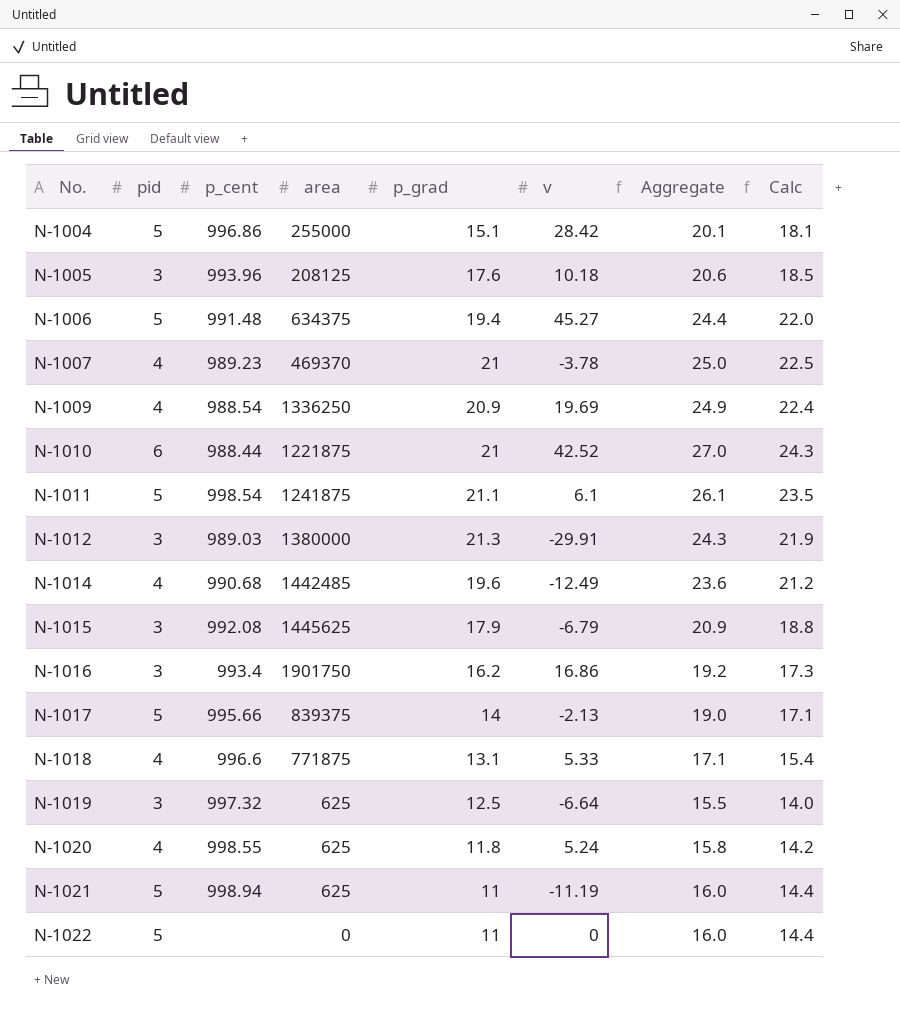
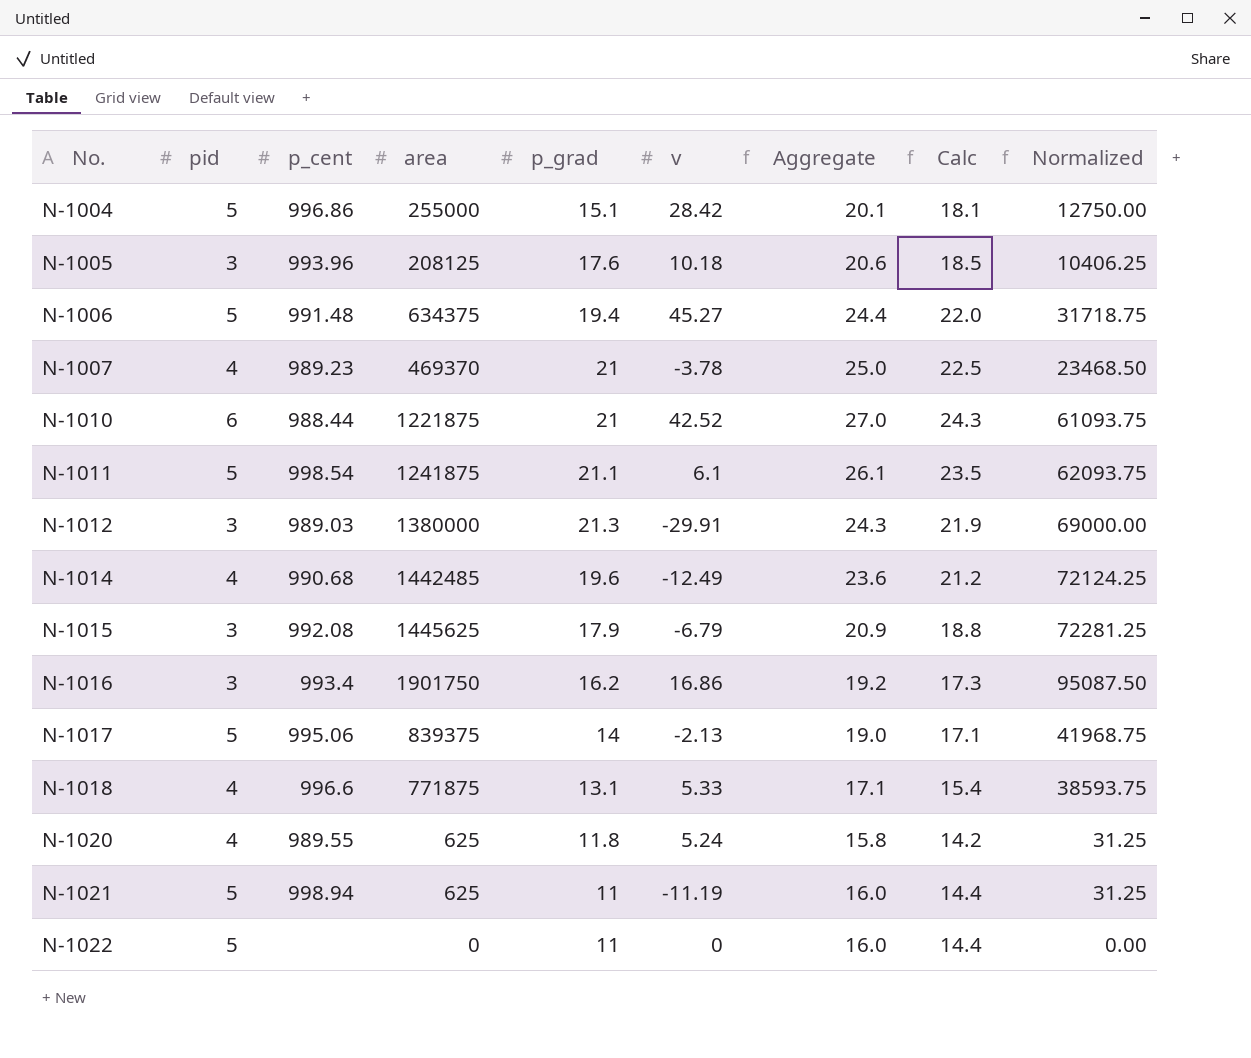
column Normalized | formula: none -> [area] * 0.05
row N-1009: 4 | 988.54 | 1336250 | 20.9 | 19.69 | 24.9 | 22.4 -> none
row N-1019: 3 | 997.32 | 625 | 12.5 | -6.64 | 15.5 | 14.0 -> none
N-1017 | p_cent: 995.66 -> 995.06
N-1020 | p_cent: 998.55 -> 989.55

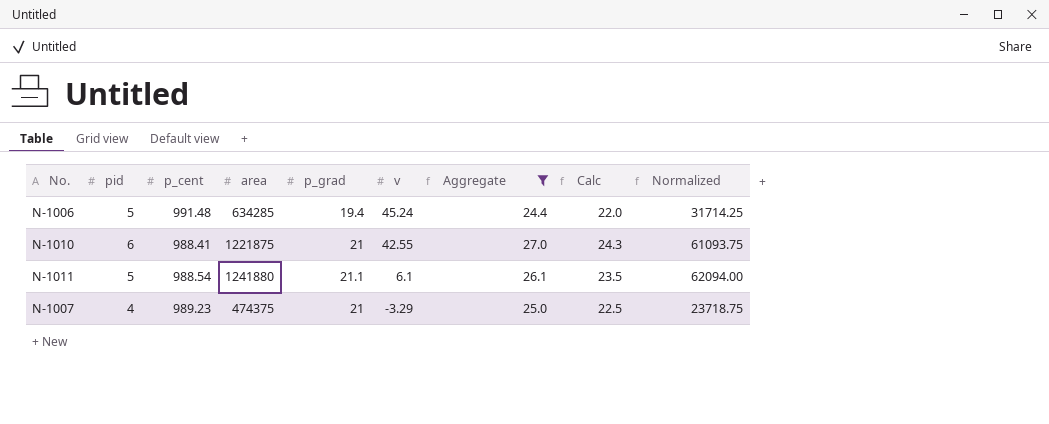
filter: none -> Aggregate >= 24.4
row order: No. ascending -> v descending
N-1006 | area: 634375 -> 634285
N-1006 | v: 45.27 -> 45.24
N-1006 | Normalized: 31718.75 -> 31714.25
N-1010 | p_cent: 988.44 -> 988.41
N-1010 | v: 42.52 -> 42.55
N-1011 | p_cent: 998.54 -> 988.54
N-1011 | area: 1241875 -> 1241880
N-1011 | Normalized: 62093.75 -> 62094.00
N-1007 | area: 469370 -> 474375
N-1007 | v: -3.78 -> -3.29
N-1007 | Normalized: 23468.50 -> 23718.75

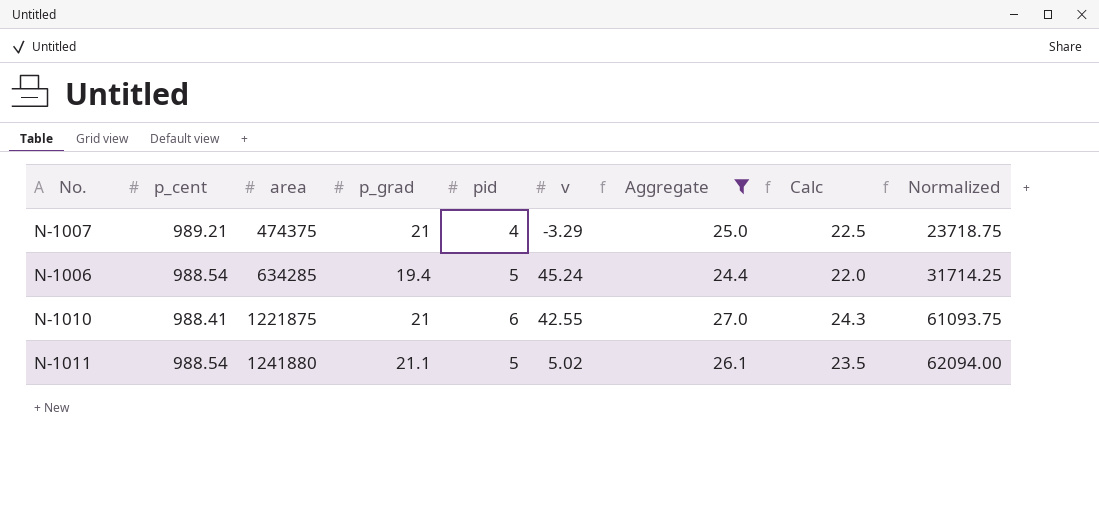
row order: v descending -> area ascending
column pid | position: 2 -> 5
N-1007 | p_cent: 989.23 -> 989.21
N-1006 | p_cent: 991.48 -> 988.54
N-1011 | v: 6.1 -> 5.02

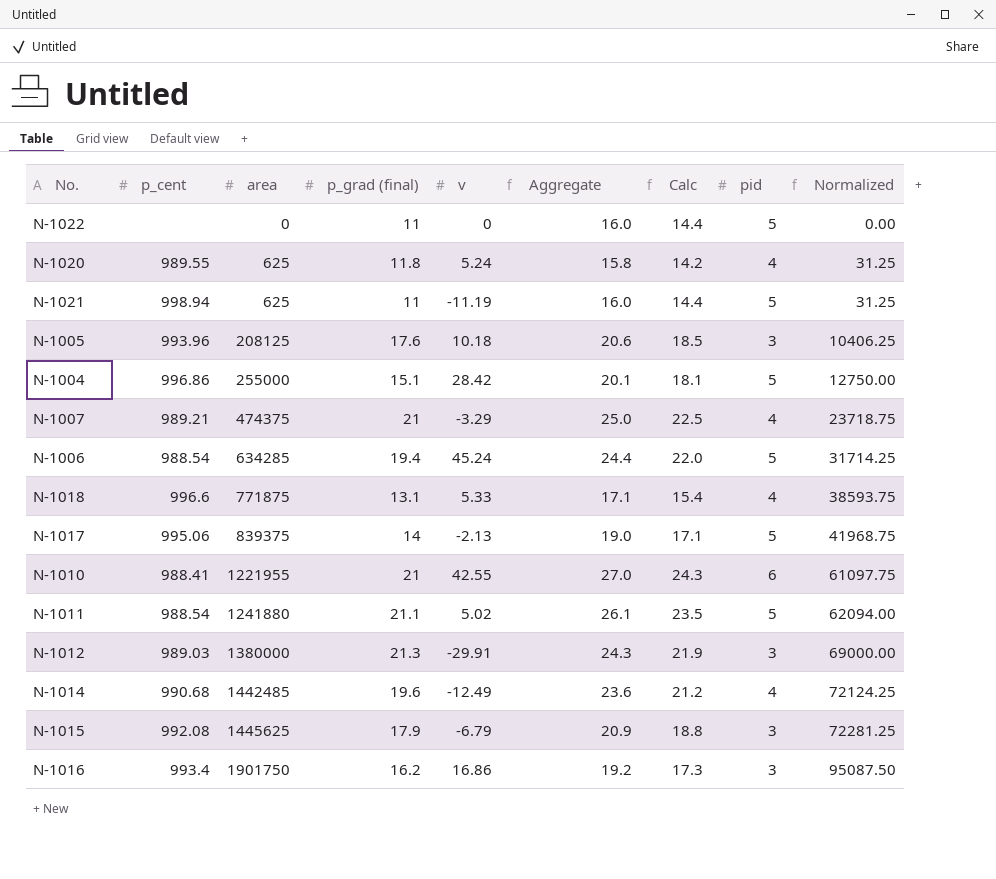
filter: Aggregate >= 24.4 -> none
column name: p_grad -> p_grad (final)
column pid | position: 5 -> 8
N-1010 | area: 1221875 -> 1221955
N-1010 | Normalized: 61093.75 -> 61097.75

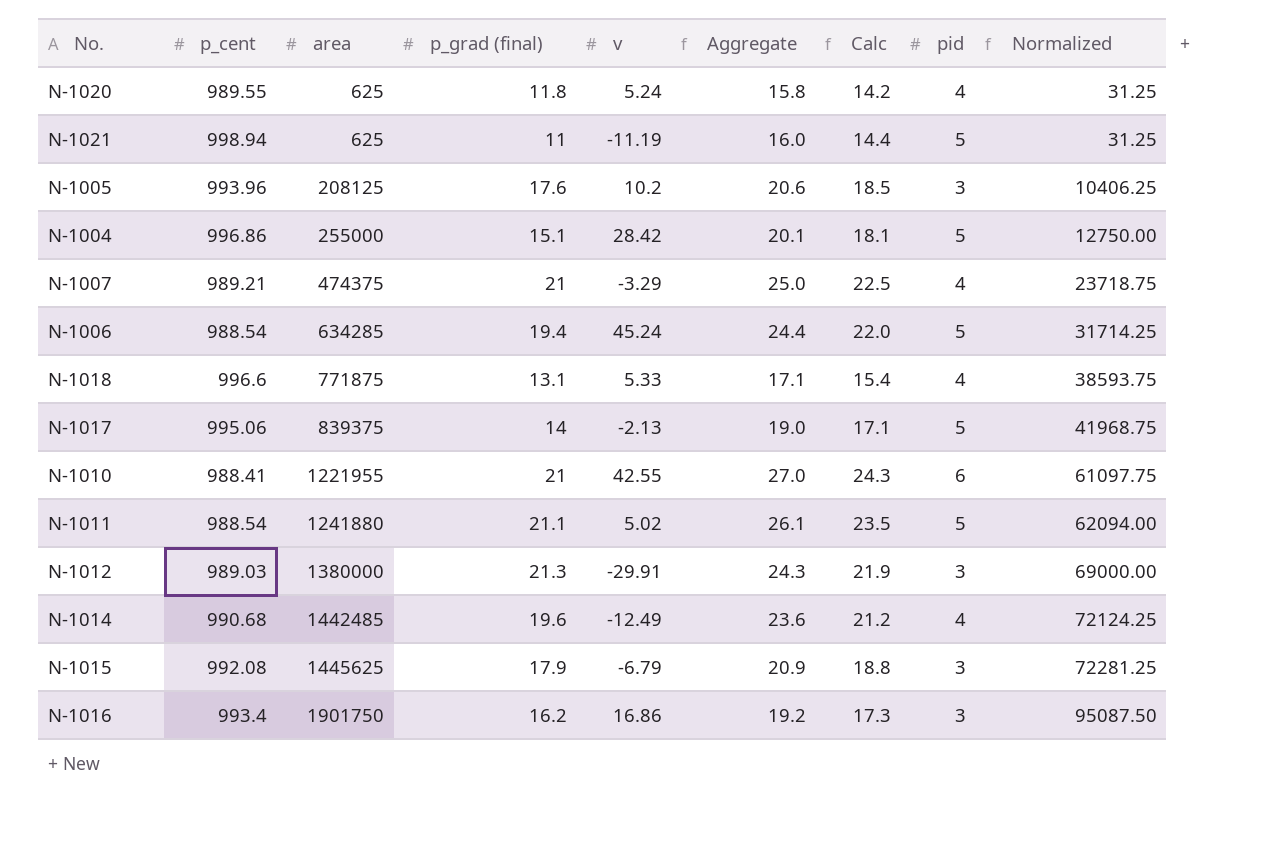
row N-1022: none | 0 | 11 | 0 | 16.0 | 14.4 | 5 | 0.00 -> none
N-1005 | v: 10.18 -> 10.2

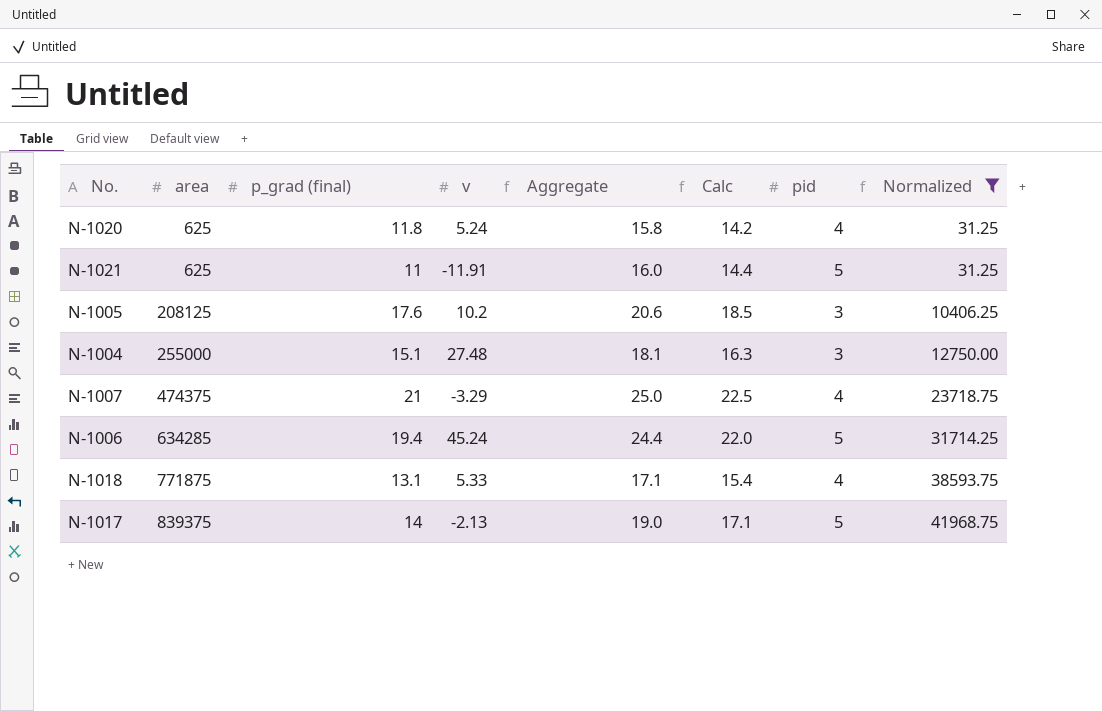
filter: none -> Normalized <= 41968.75
column p_cent | position: 2 -> none
N-1021 | v: -11.19 -> -11.91
N-1004 | v: 28.42 -> 27.48
N-1004 | Aggregate: 20.1 -> 18.1
N-1004 | Calc: 18.1 -> 16.3
N-1004 | pid: 5 -> 3

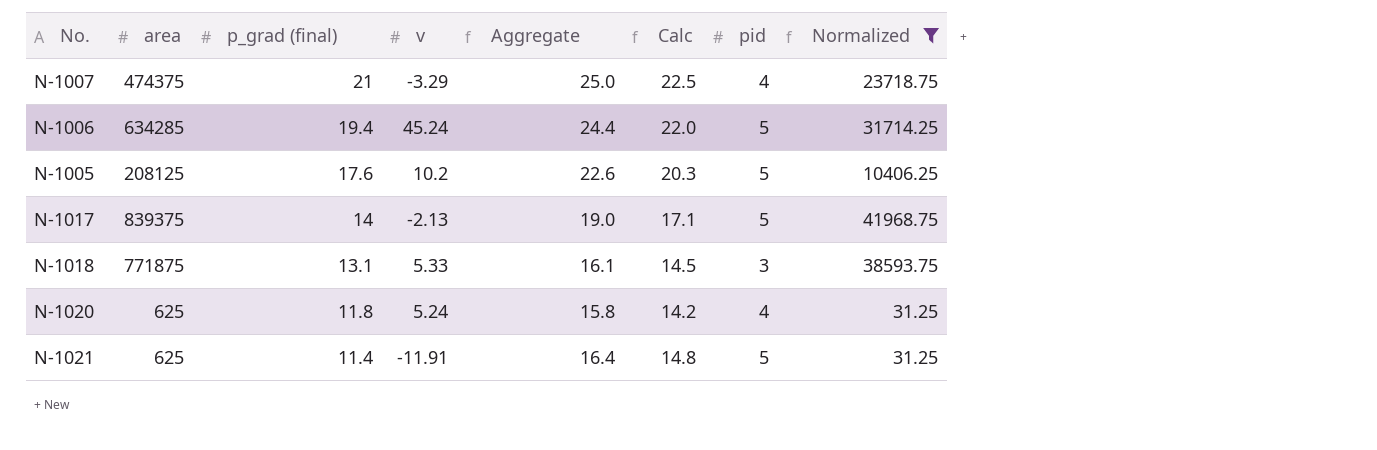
row order: area ascending -> p_grad (final) descending
row N-1004: 255000 | 15.1 | 27.48 | 18.1 | 16.3 | 3 | 12750.00 -> none
N-1005 | Aggregate: 20.6 -> 22.6
N-1005 | Calc: 18.5 -> 20.3
N-1005 | pid: 3 -> 5
N-1018 | Aggregate: 17.1 -> 16.1
N-1018 | Calc: 15.4 -> 14.5
N-1018 | pid: 4 -> 3
N-1021 | p_grad (final): 11 -> 11.4
N-1021 | Aggregate: 16.0 -> 16.4
N-1021 | Calc: 14.4 -> 14.8

